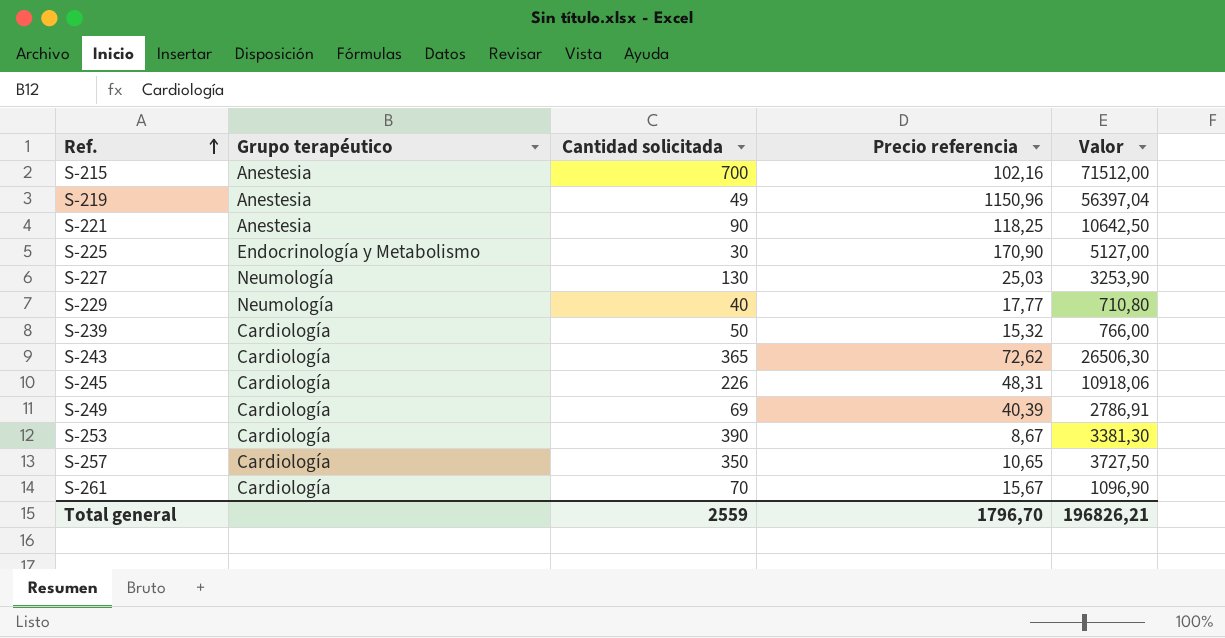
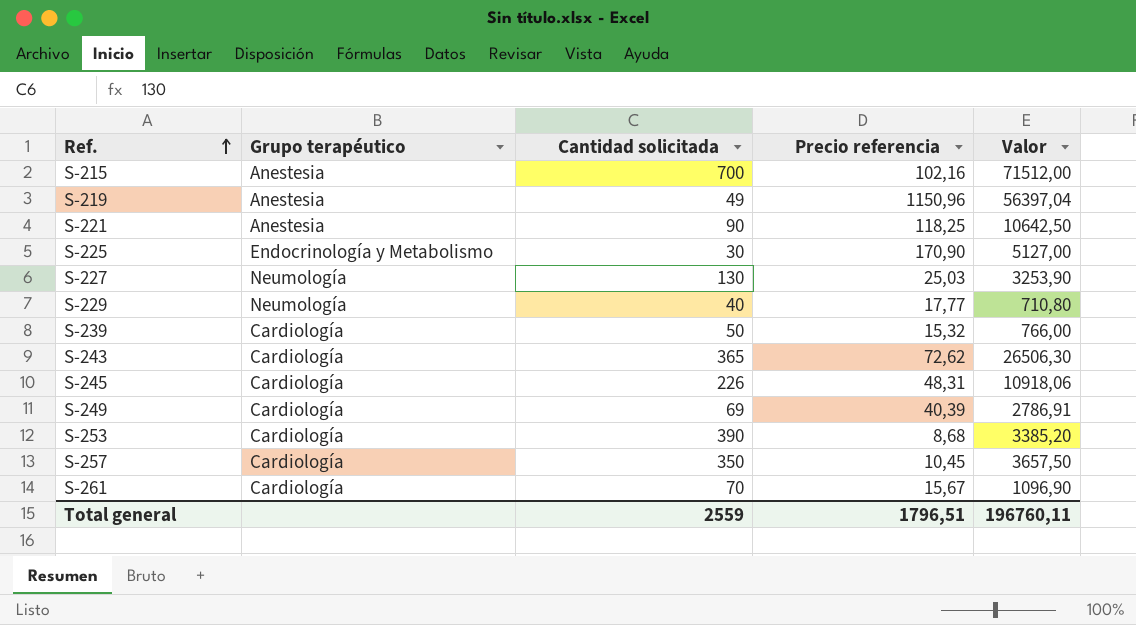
S-253 | Precio referencia: 8,67 -> 8,68
S-253 | Valor: 3381,30 -> 3385,20
S-257 | Precio referencia: 10,65 -> 10,45
S-257 | Valor: 3727,50 -> 3657,50
Total general | Precio referencia: 1796,70 -> 1796,51
Total general | Valor: 196826,21 -> 196760,11

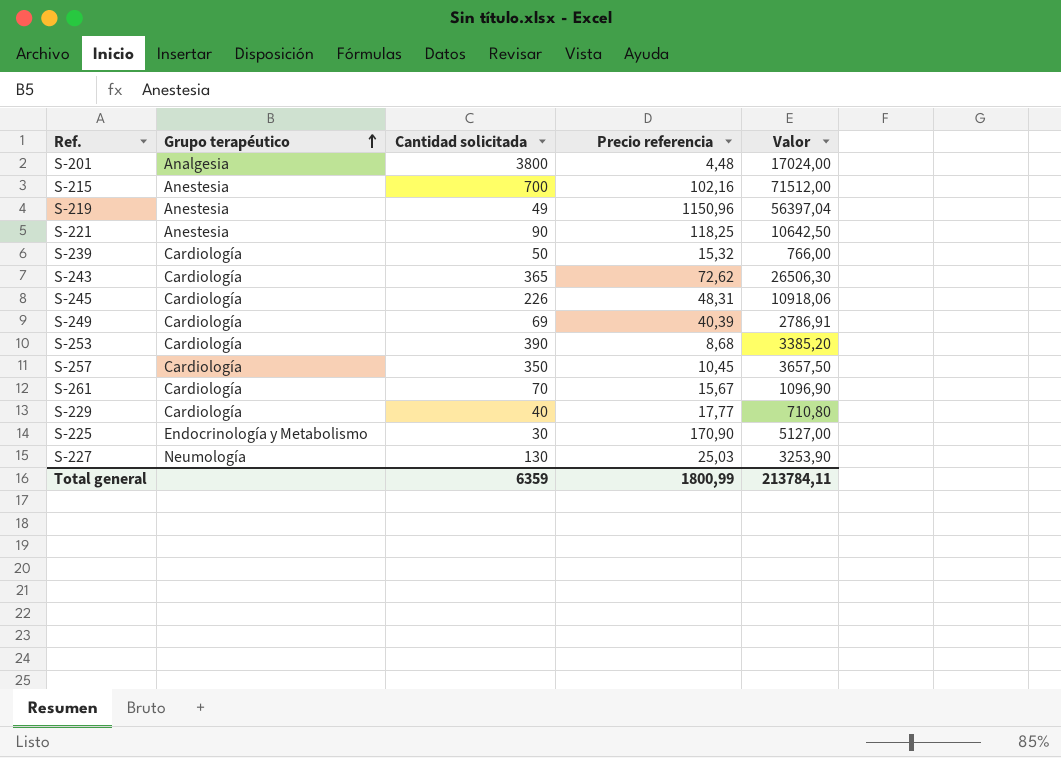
row order: Ref. ascending -> Grupo terapéutico ascending
row S-201: none -> Analgesia | 3800 | 4,48 | 17024,00
S-229 | Grupo terapéutico: Neumología -> Cardiología
Total general | Cantidad solicitada: 2559 -> 6359
Total general | Precio referencia: 1796,51 -> 1800,99
Total general | Valor: 196760,11 -> 213784,11

